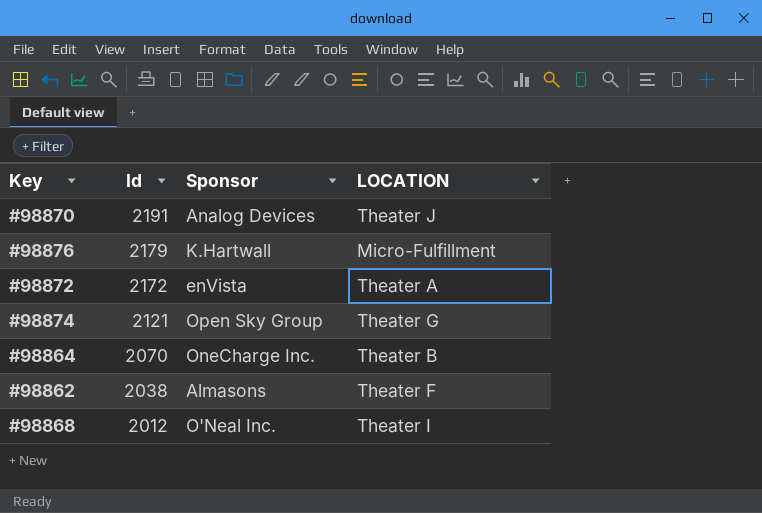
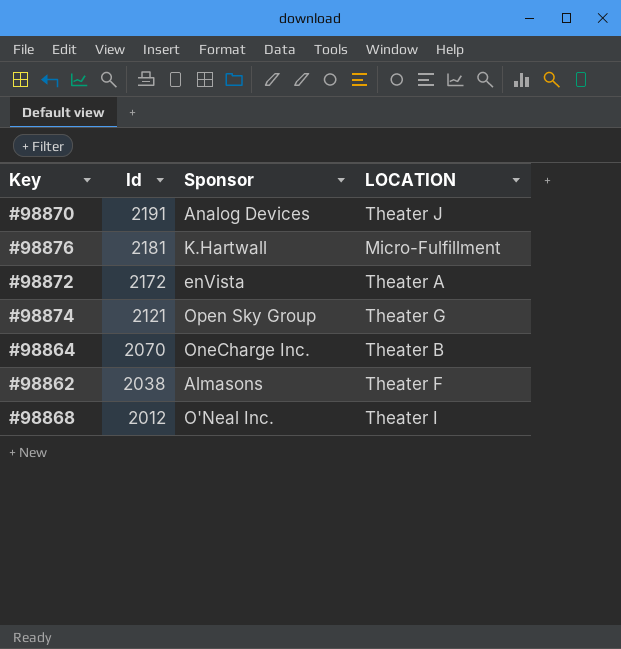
#98876 | Id: 2179 -> 2181

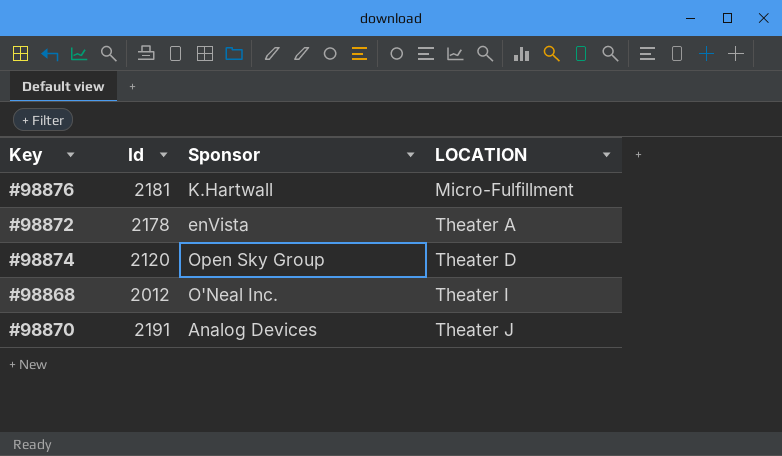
row order: Id descending -> LOCATION ascending
row #98864: 2070 | OneCharge Inc. | Theater B -> none
row #98862: 2038 | Almasons | Theater F -> none
#98872 | Id: 2172 -> 2178
#98874 | Id: 2121 -> 2120
#98874 | LOCATION: Theater G -> Theater D

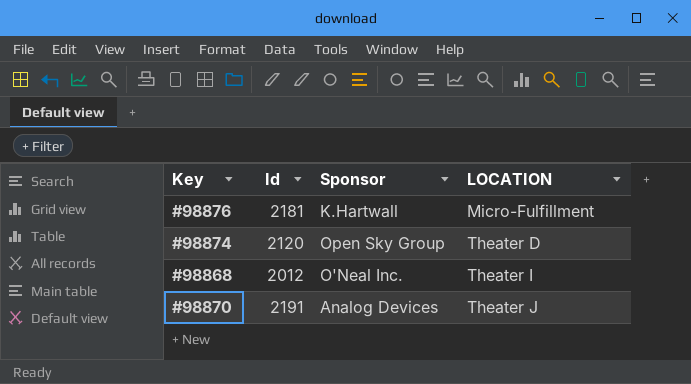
row #98872: 2178 | enVista | Theater A -> none

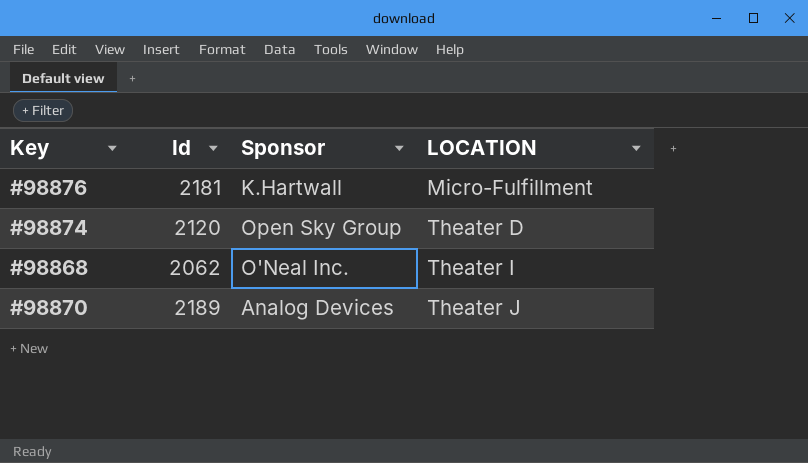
#98868 | Id: 2012 -> 2062
#98870 | Id: 2191 -> 2189

